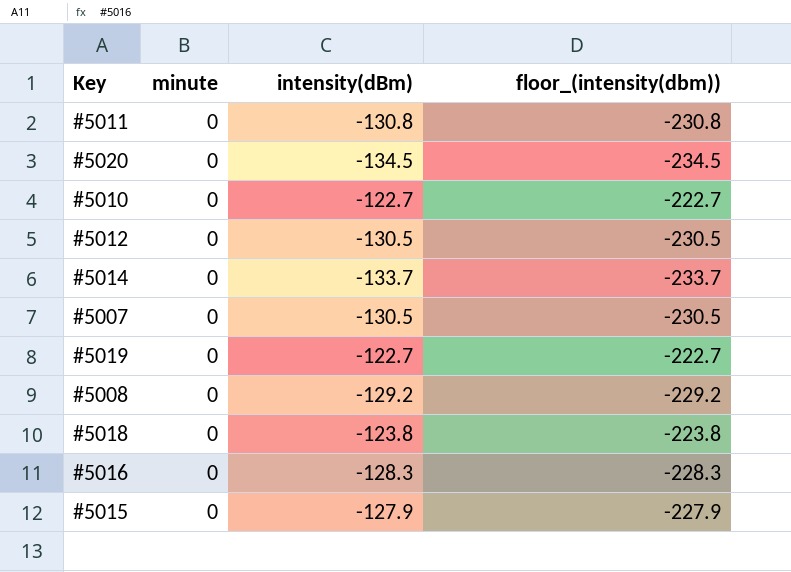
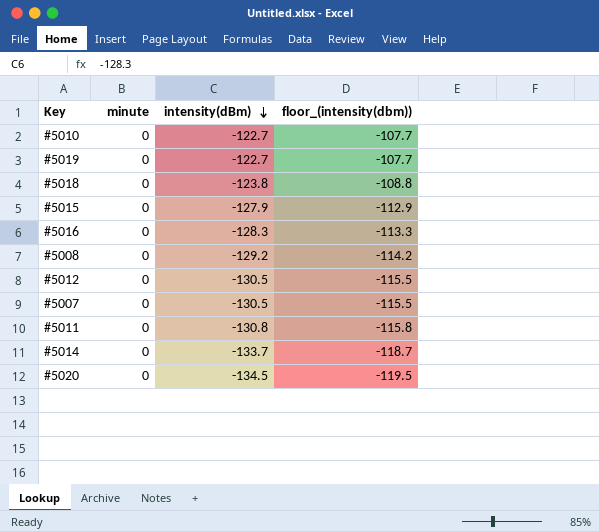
row order: none -> intensity(dBm) descending
column floor_(intensity(dbm)) | formula: [intensity(dBm)] - 100 -> [intensity(dBm)] + 15

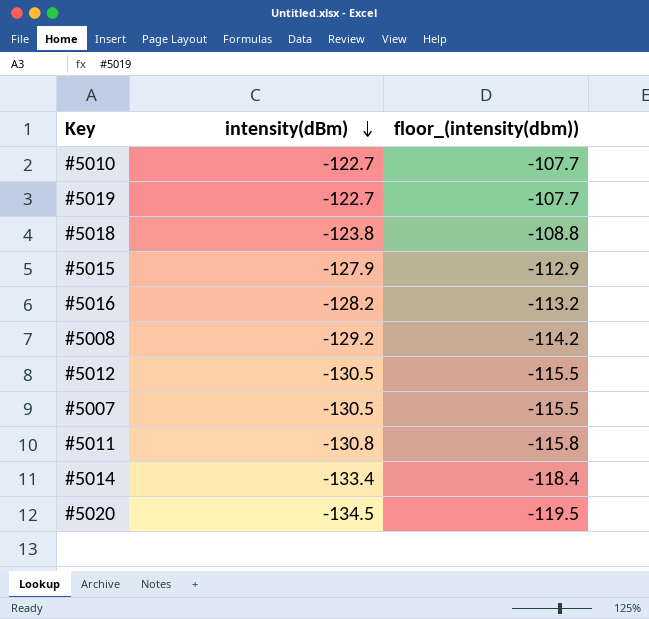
column minute | position: 2 -> none
#5016 | intensity(dBm): -128.3 -> -128.2
#5016 | floor_(intensity(dbm)): -113.3 -> -113.2
#5014 | intensity(dBm): -133.7 -> -133.4
#5014 | floor_(intensity(dbm)): -118.7 -> -118.4

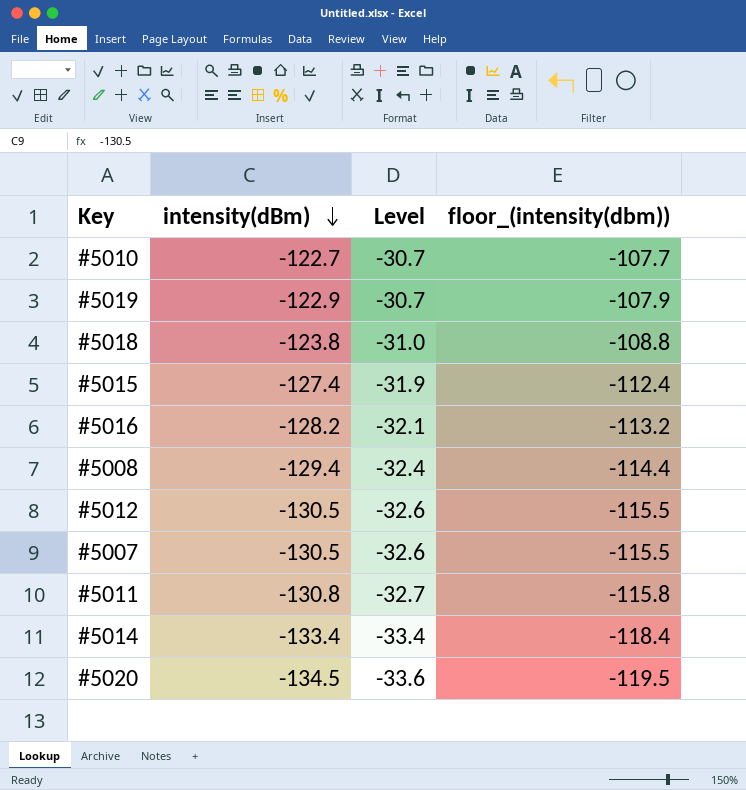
column Level | formula: none -> [intensity(dBm)] * 0.25
#5019 | intensity(dBm): -122.7 -> -122.9
#5019 | floor_(intensity(dbm)): -107.7 -> -107.9
#5015 | intensity(dBm): -127.9 -> -127.4
#5015 | floor_(intensity(dbm)): -112.9 -> -112.4
#5008 | intensity(dBm): -129.2 -> -129.4
#5008 | floor_(intensity(dbm)): -114.2 -> -114.4

